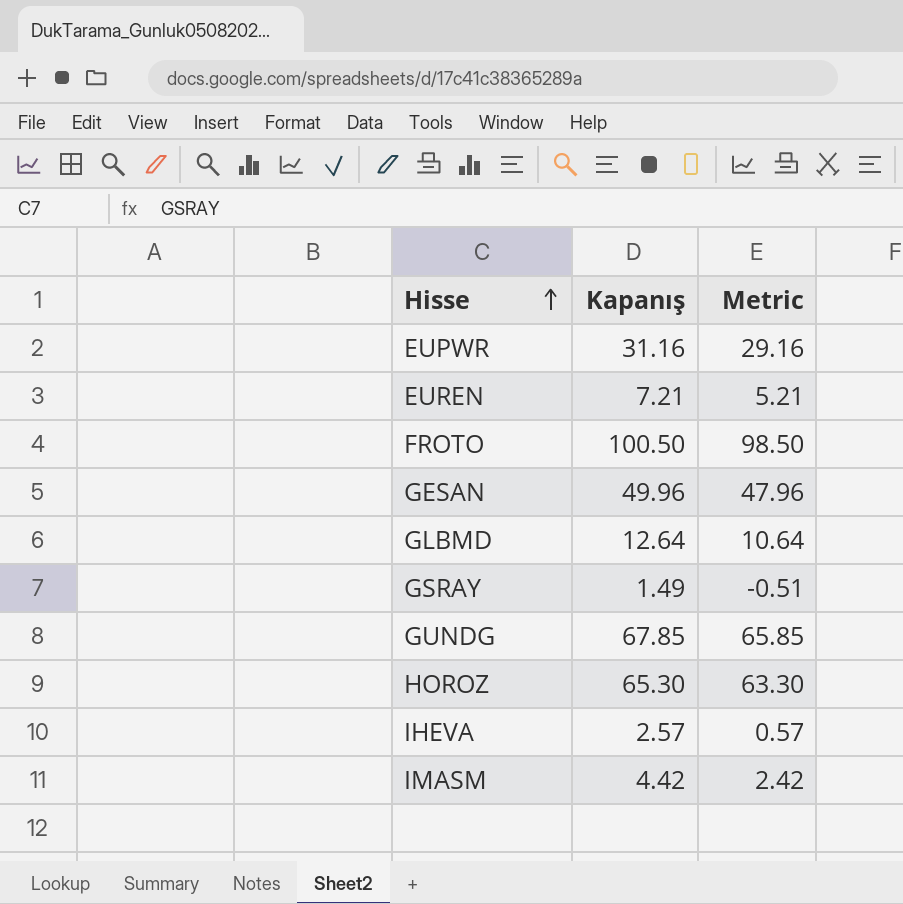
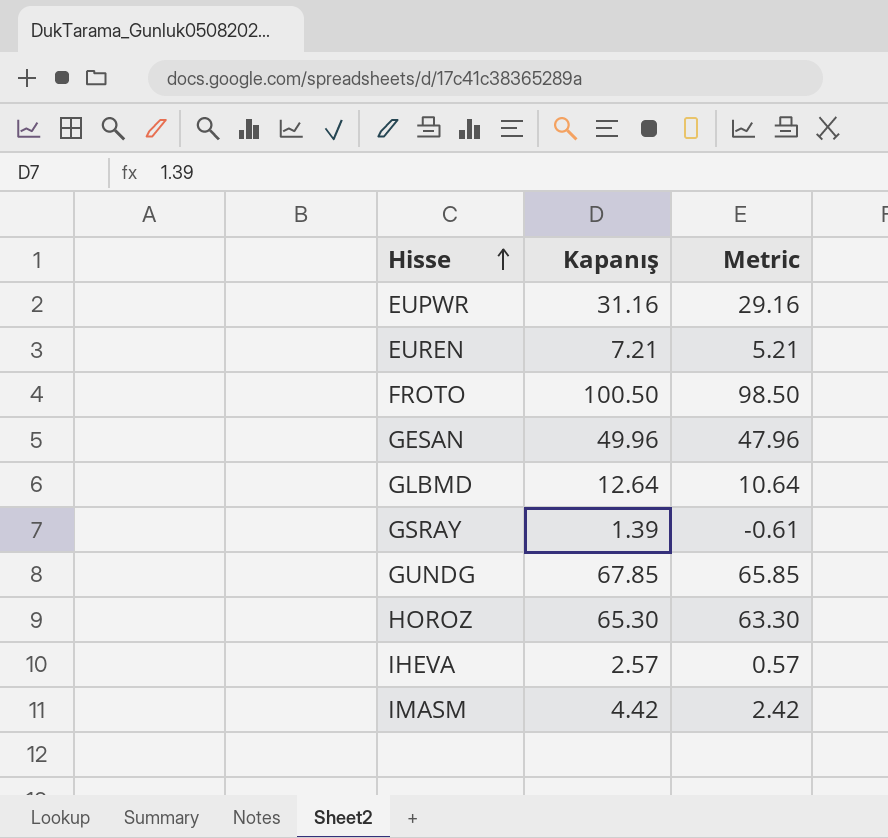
GSRAY | Kapanış: 1.49 -> 1.39
GSRAY | Metric: -0.51 -> -0.61

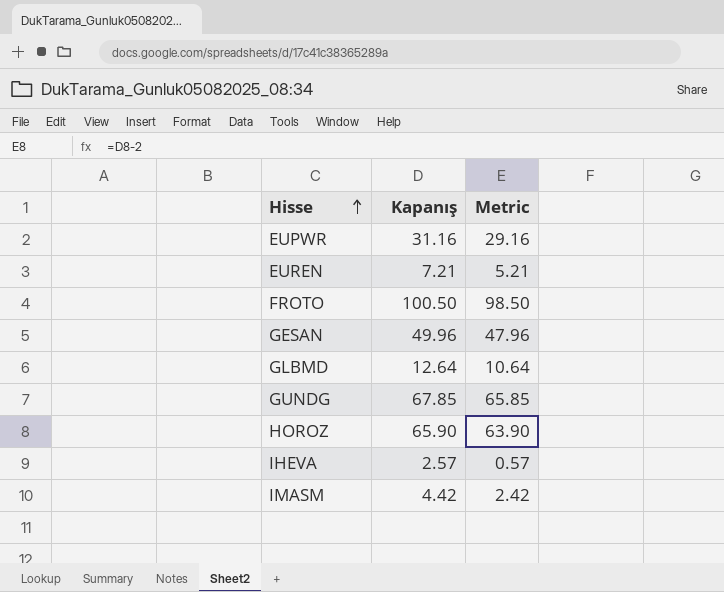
row GSRAY: 1.39 | -0.61 -> none
HOROZ | Kapanış: 65.30 -> 65.90
HOROZ | Metric: 63.30 -> 63.90

